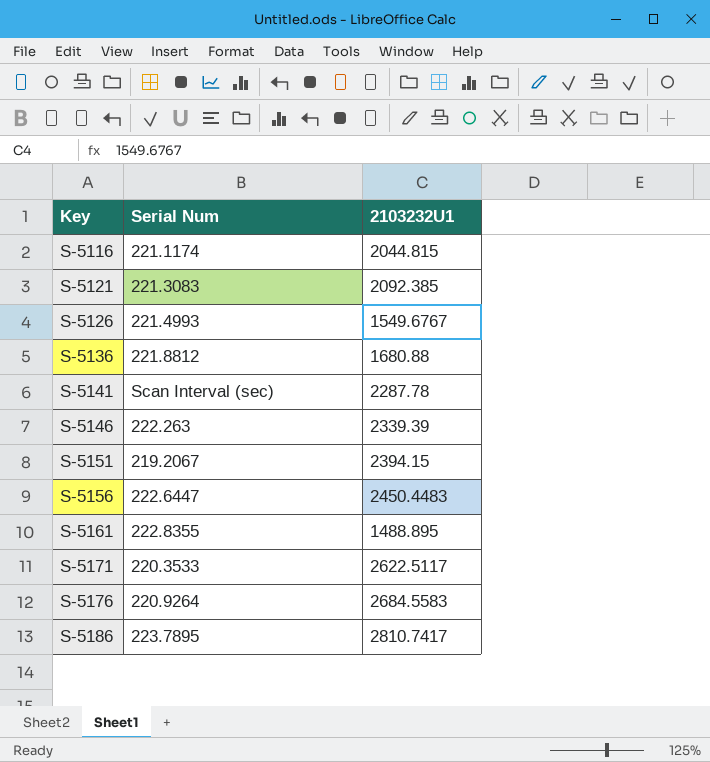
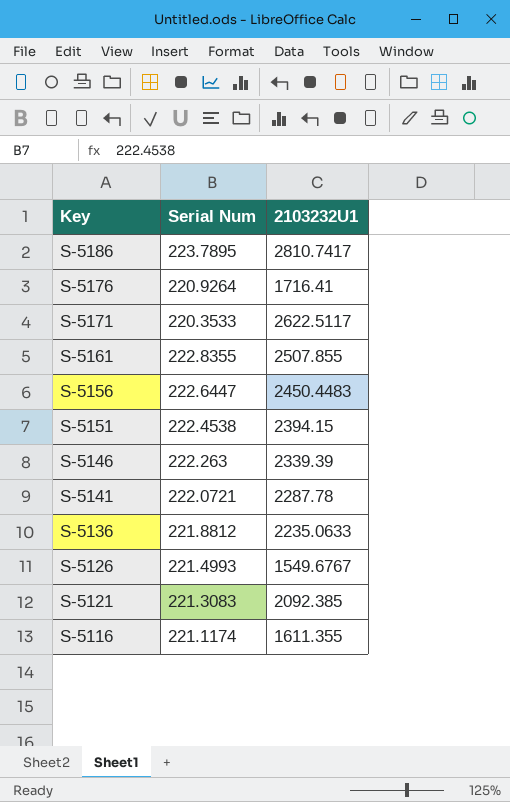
row order: Key ascending -> Key descending
S-5176 | 2103232U1: 2684.5583 -> 1716.41
S-5161 | 2103232U1: 1488.895 -> 2507.855
S-5151 | Serial Num: 219.2067 -> 222.4538
S-5141 | Serial Num: Scan Interval (sec) -> 222.0721
S-5136 | 2103232U1: 1680.88 -> 2235.0633
S-5116 | 2103232U1: 2044.815 -> 1611.355

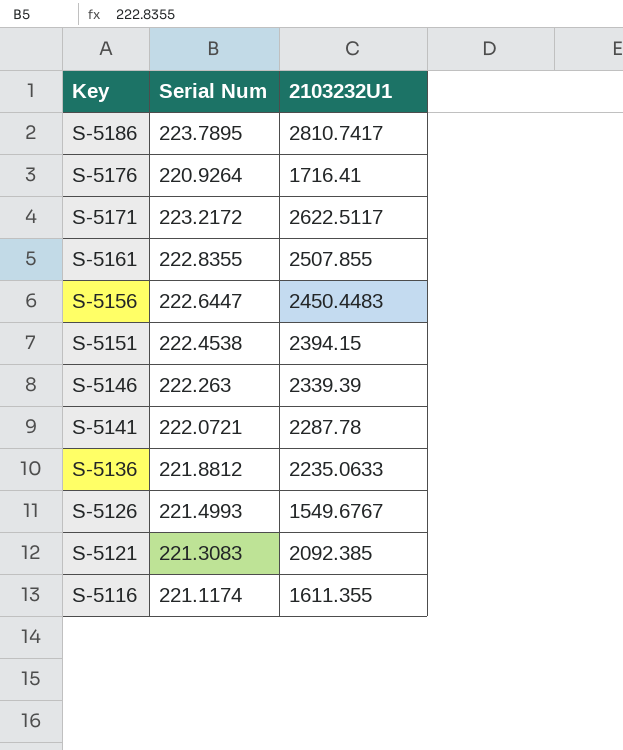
S-5171 | Serial Num: 220.3533 -> 223.2172

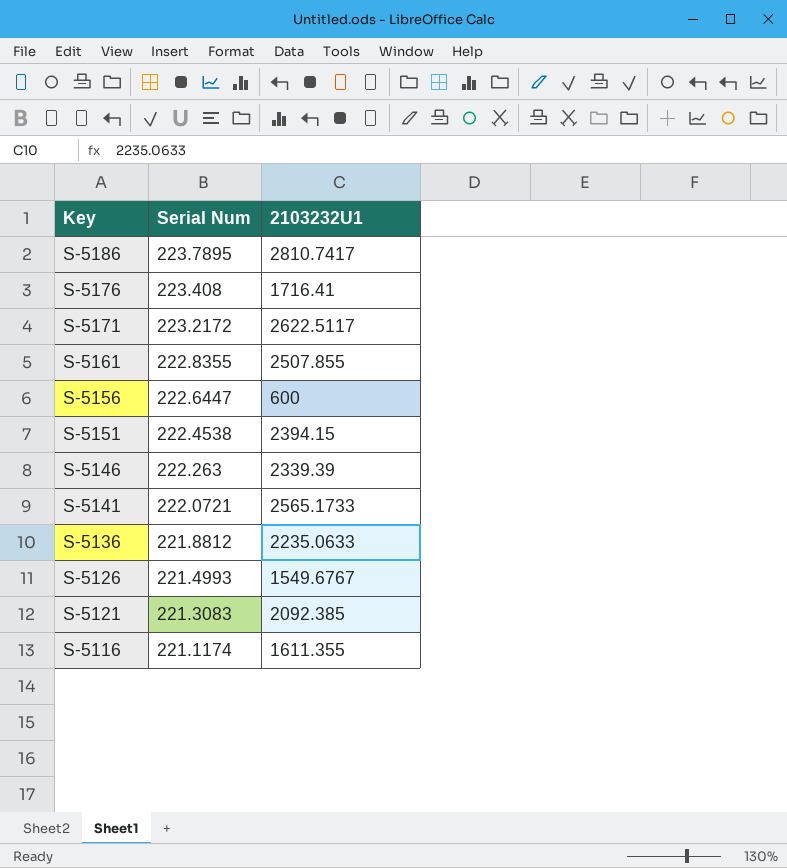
S-5176 | Serial Num: 220.9264 -> 223.408
S-5156 | 2103232U1: 2450.4483 -> 600
S-5141 | 2103232U1: 2287.78 -> 2565.1733

